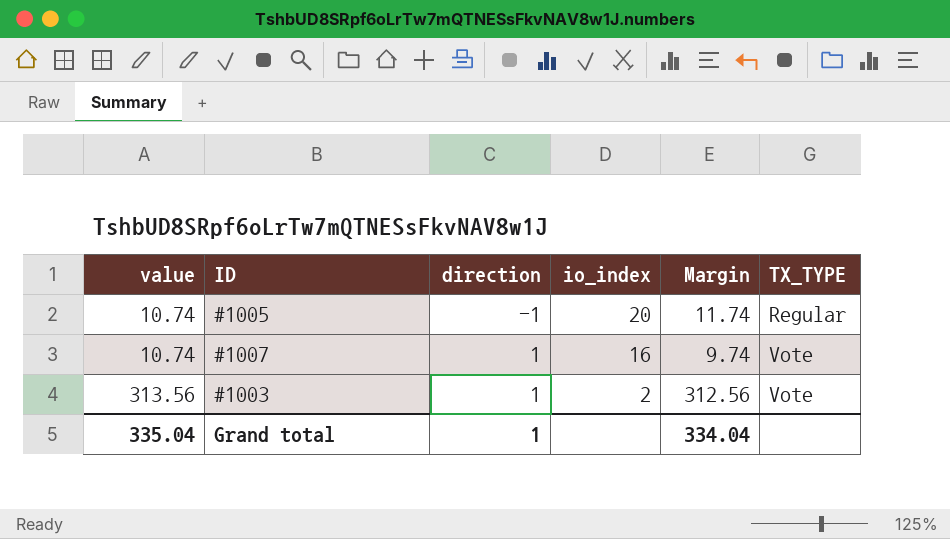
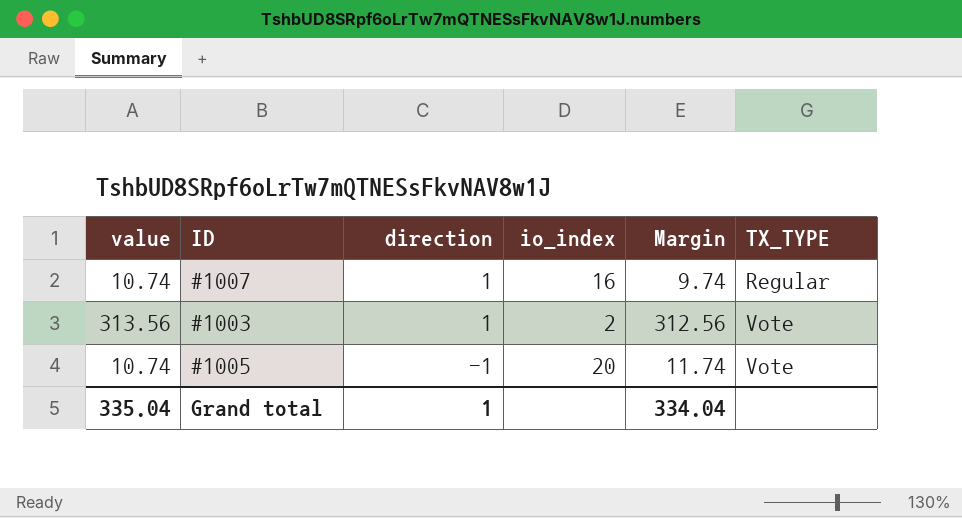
row order: value ascending -> direction descending
#1007 | TX_TYPE: Vote -> Regular
#1005 | TX_TYPE: Regular -> Vote

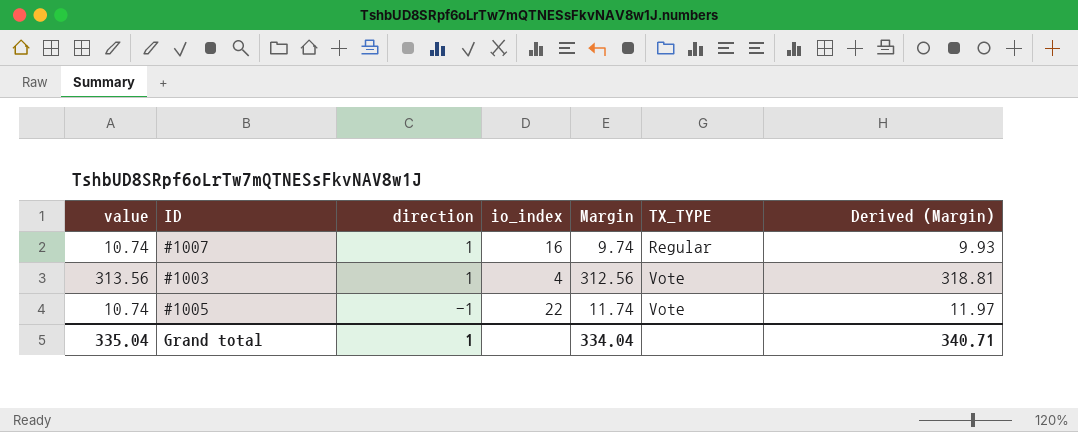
column Derived (Margin) | formula: none -> [Margin] * 1.02
#1003 | io_index: 2 -> 4
#1005 | io_index: 20 -> 22

